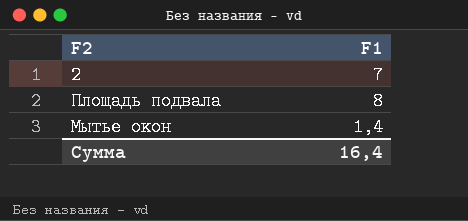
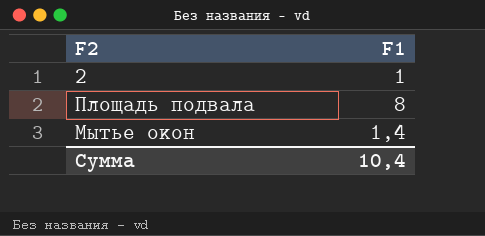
2 | F1: 7 -> 1
Сумма | F1: 16,4 -> 10,4

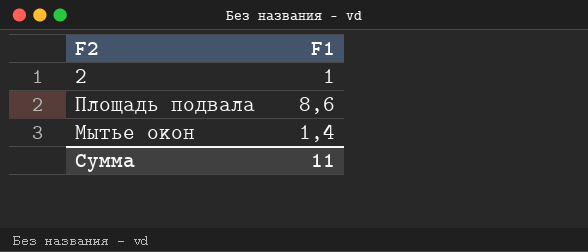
Площадь подвала | F1: 8 -> 8,6
Сумма | F1: 10,4 -> 11

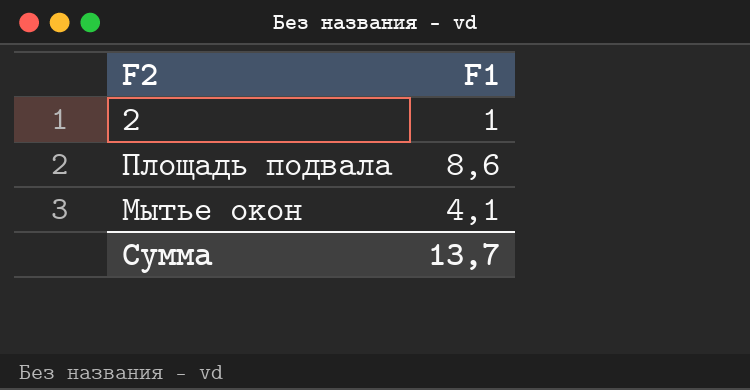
Мытье окон | F1: 1,4 -> 4,1
Сумма | F1: 11 -> 13,7

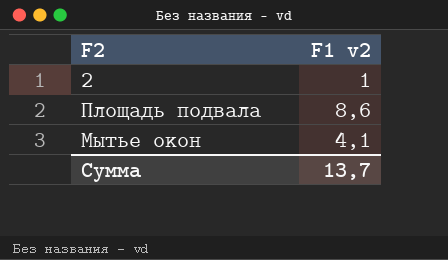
column name: F1 -> F1 v2

